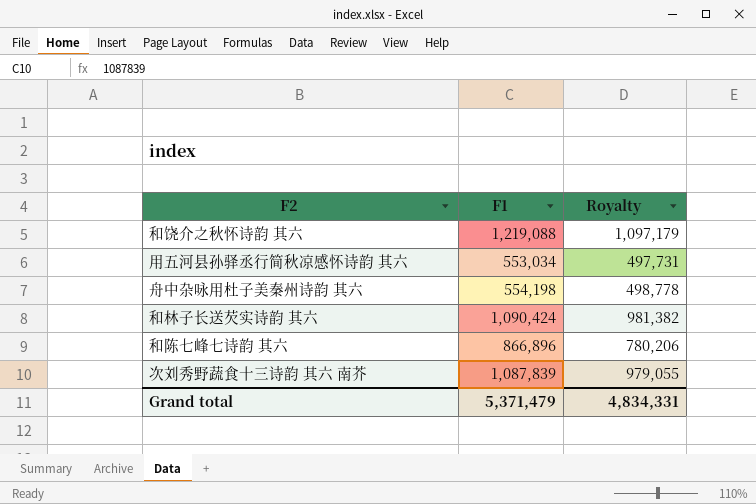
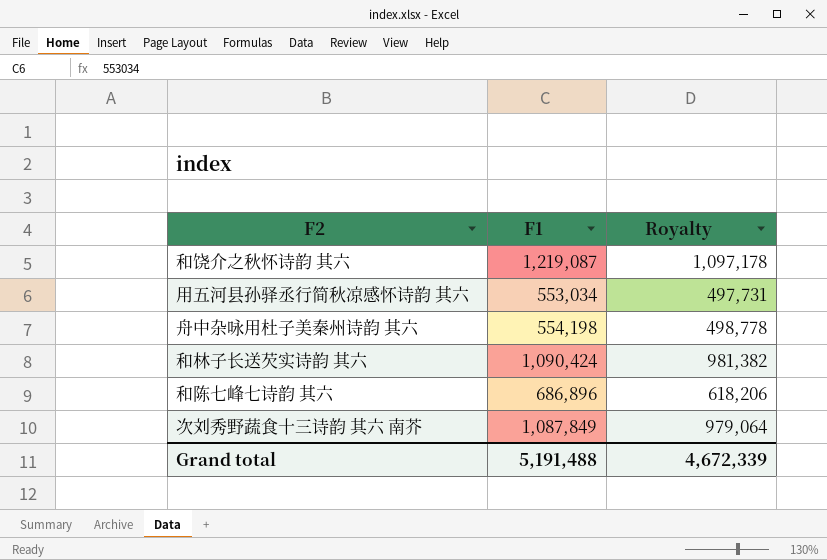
和饶介之秋怀诗韵 其六 | F1: 1,219,088 -> 1,219,087
和饶介之秋怀诗韵 其六 | Royalty: 1,097,179 -> 1,097,178
和陈七峰七诗韵 其六 | F1: 866,896 -> 686,896
和陈七峰七诗韵 其六 | Royalty: 780,206 -> 618,206
次刘秀野蔬食十三诗韵 其六 南芥 | F1: 1,087,839 -> 1,087,849
次刘秀野蔬食十三诗韵 其六 南芥 | Royalty: 979,055 -> 979,064
Grand total | F1: 5,371,479 -> 5,191,488
Grand total | Royalty: 4,834,331 -> 4,672,339

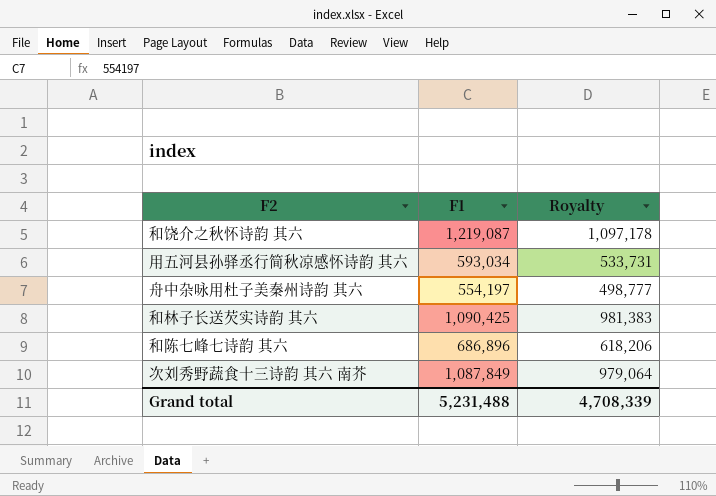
用五河县孙驿丞行简秋凉感怀诗韵 其六 | F1: 553,034 -> 593,034
用五河县孙驿丞行简秋凉感怀诗韵 其六 | Royalty: 497,731 -> 533,731
舟中杂咏用杜子美秦州诗韵 其六 | F1: 554,198 -> 554,197
舟中杂咏用杜子美秦州诗韵 其六 | Royalty: 498,778 -> 498,777
和林子长送芡实诗韵 其六 | F1: 1,090,424 -> 1,090,425
和林子长送芡实诗韵 其六 | Royalty: 981,382 -> 981,383
Grand total | F1: 5,191,488 -> 5,231,488
Grand total | Royalty: 4,672,339 -> 4,708,339

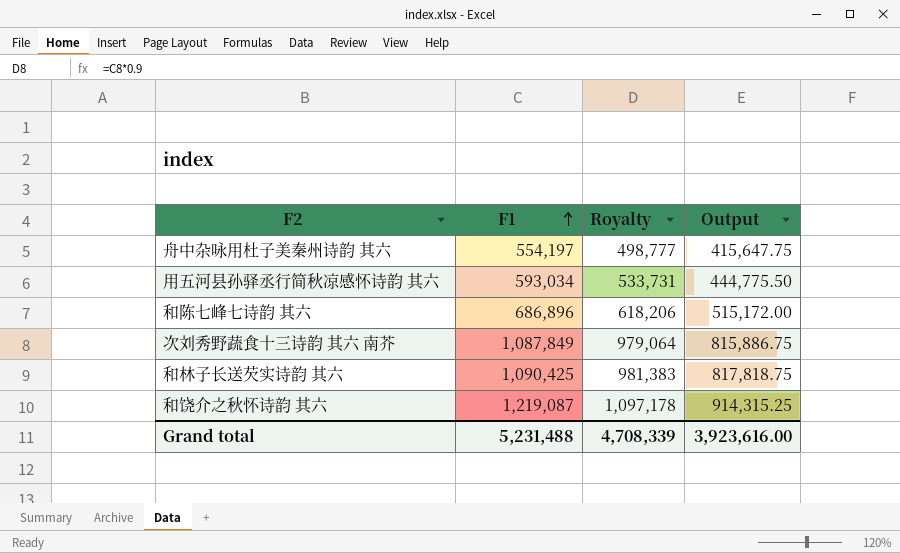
row order: none -> F1 ascending
column Output | formula: none -> [F1] * 0.75

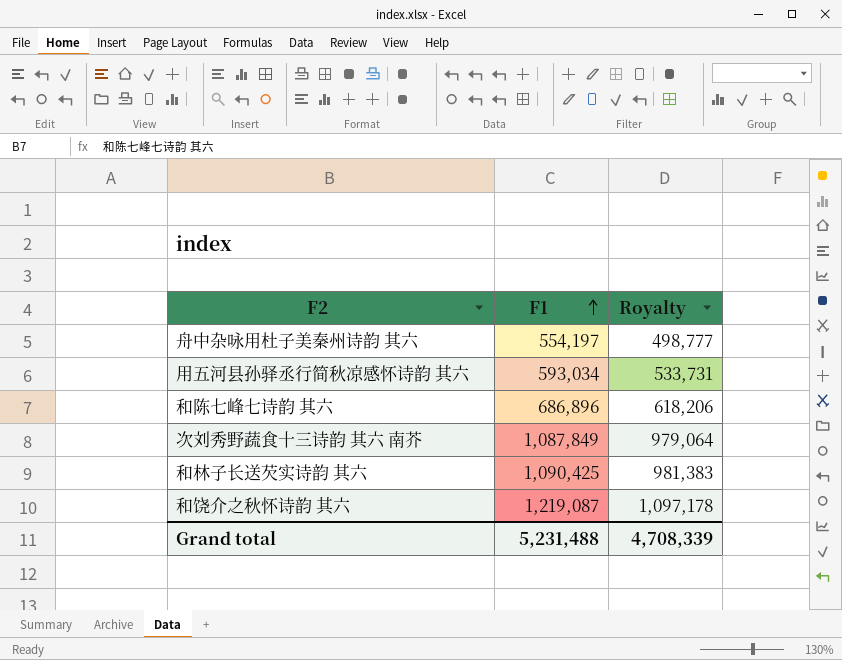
column Output | formula: [F1] * 0.75 -> none

